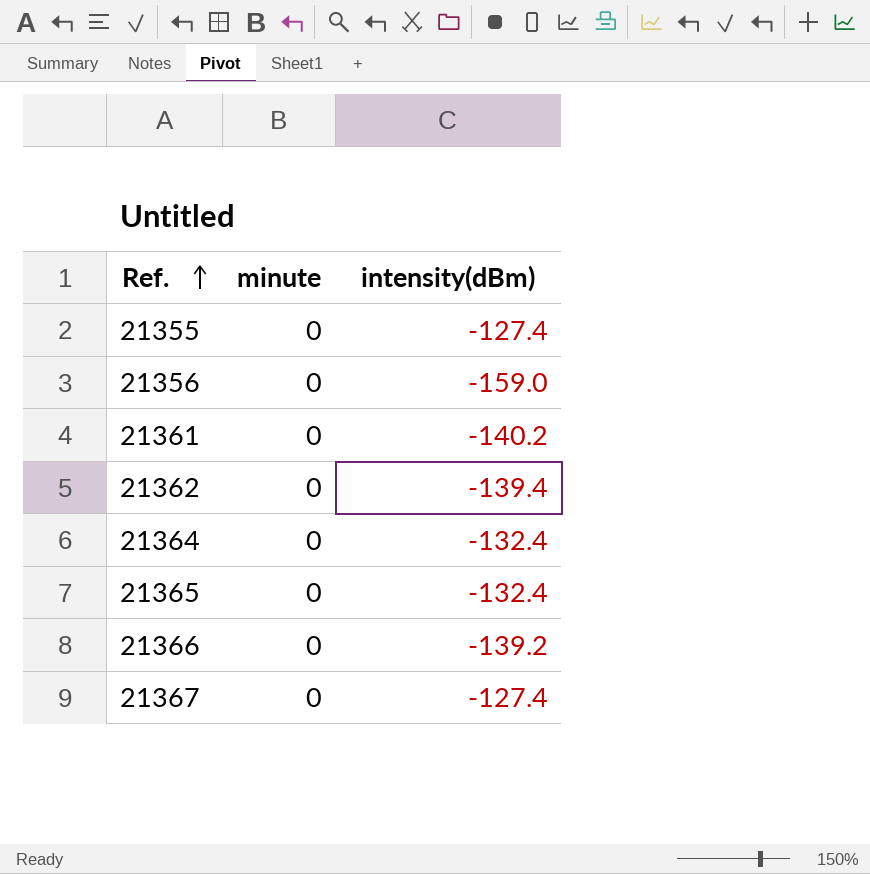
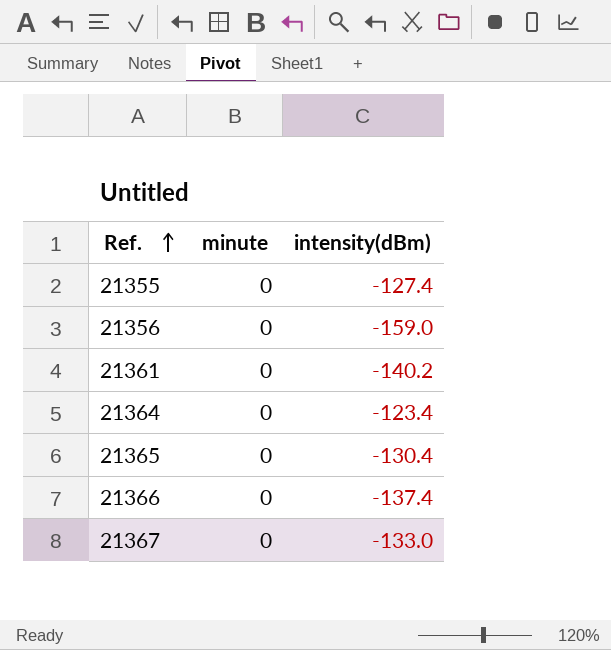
row 21362: 0 | -139.4 -> none
21364 | intensity(dBm): -132.4 -> -123.4
21365 | intensity(dBm): -132.4 -> -130.4
21366 | intensity(dBm): -139.2 -> -137.4
21367 | intensity(dBm): -127.4 -> -133.0

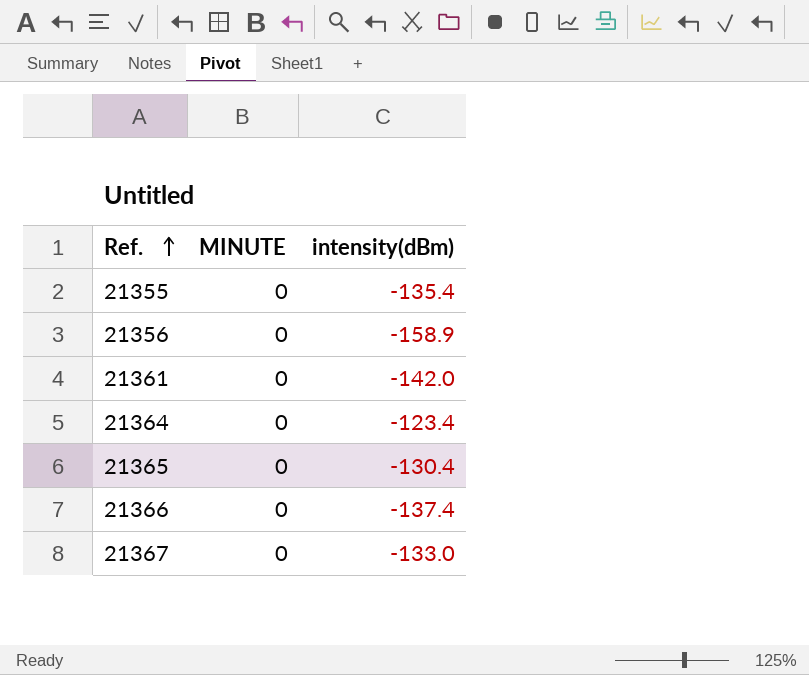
column name: minute -> MINUTE
21355 | intensity(dBm): -127.4 -> -135.4
21356 | intensity(dBm): -159.0 -> -158.9
21361 | intensity(dBm): -140.2 -> -142.0

